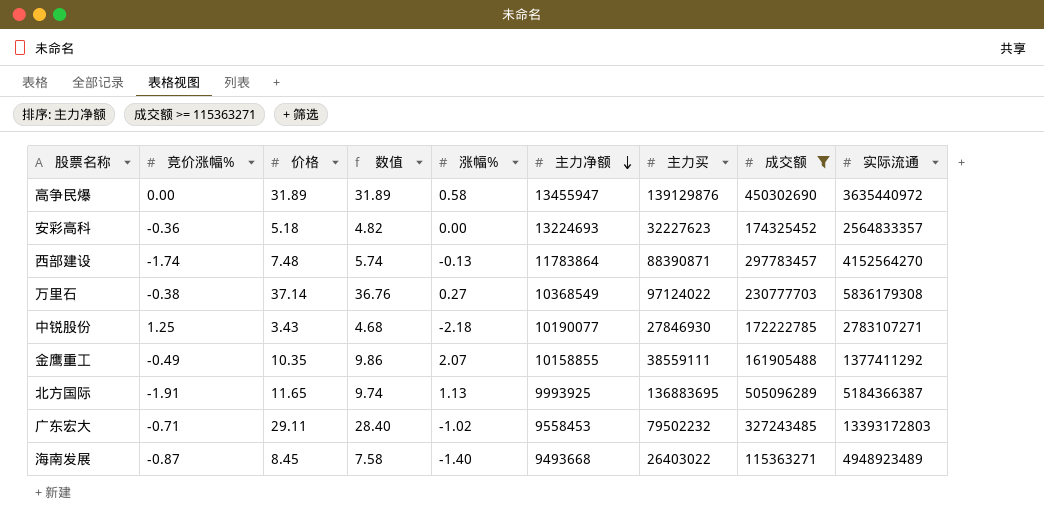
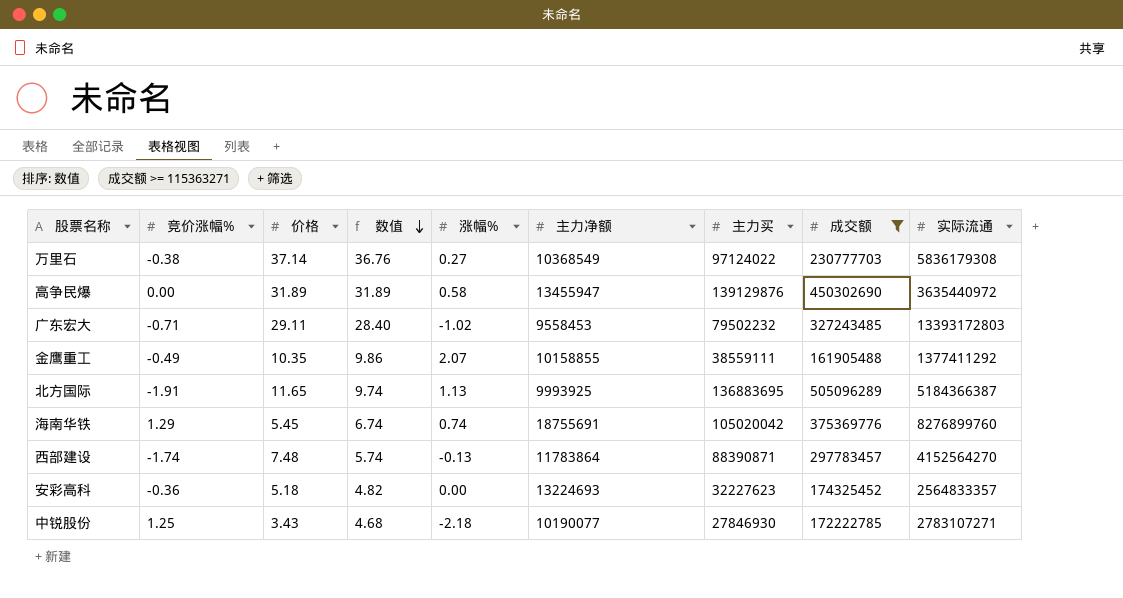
row order: 主力净额 descending -> 数值 descending
row 海南发展: -0.87 | 8.45 | 7.58 | -1.40 | 9493668 | 26403022 | 115363271 | 4948923489 -> none
row 海南华铁: none -> 1.29 | 5.45 | 6.74 | 0.74 | 18755691 | 105020042 | 375369776 | 8276899760

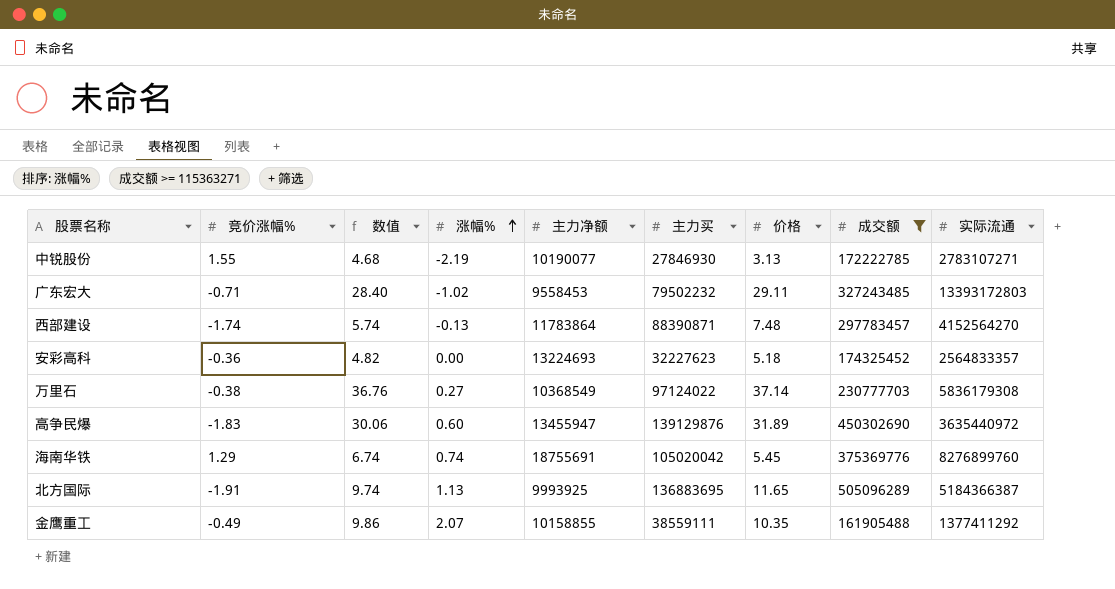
row order: 数值 descending -> 涨幅% ascending
column 价格 | position: 3 -> 7
中锐股份 | 竞价涨幅%: 1.25 -> 1.55
中锐股份 | 涨幅%: -2.18 -> -2.19
中锐股份 | 价格: 3.43 -> 3.13
高争民爆 | 竞价涨幅%: 0.00 -> -1.83
高争民爆 | 数值: 31.89 -> 30.06
高争民爆 | 涨幅%: 0.58 -> 0.60

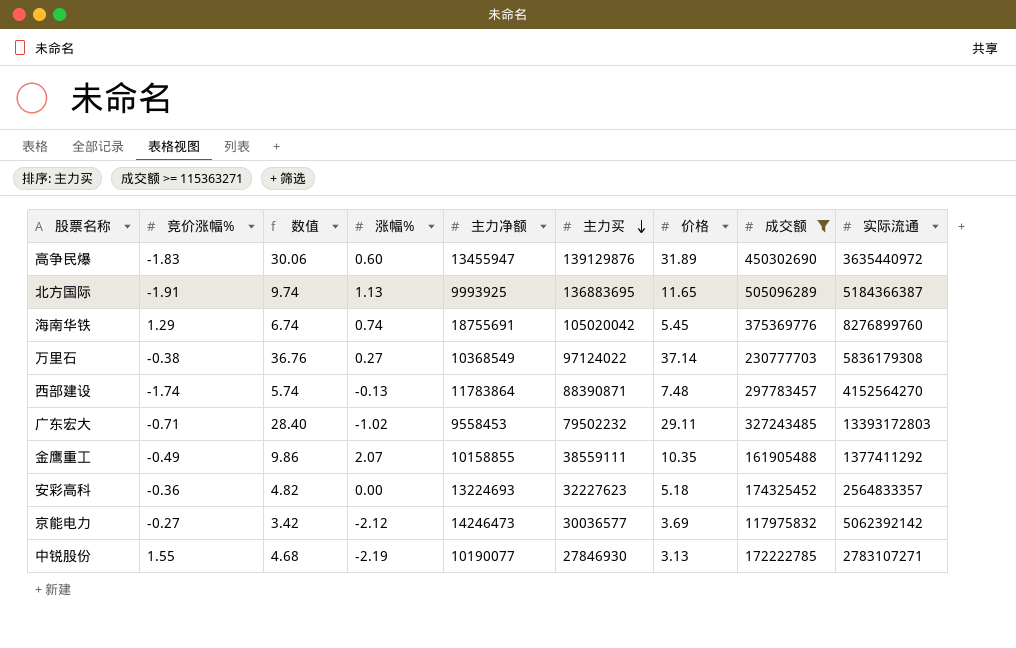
row order: 涨幅% ascending -> 主力买 descending
row 京能电力: none -> -0.27 | 3.42 | -2.12 | 14246473 | 30036577 | 3.69 | 117975832 | 5062392142

